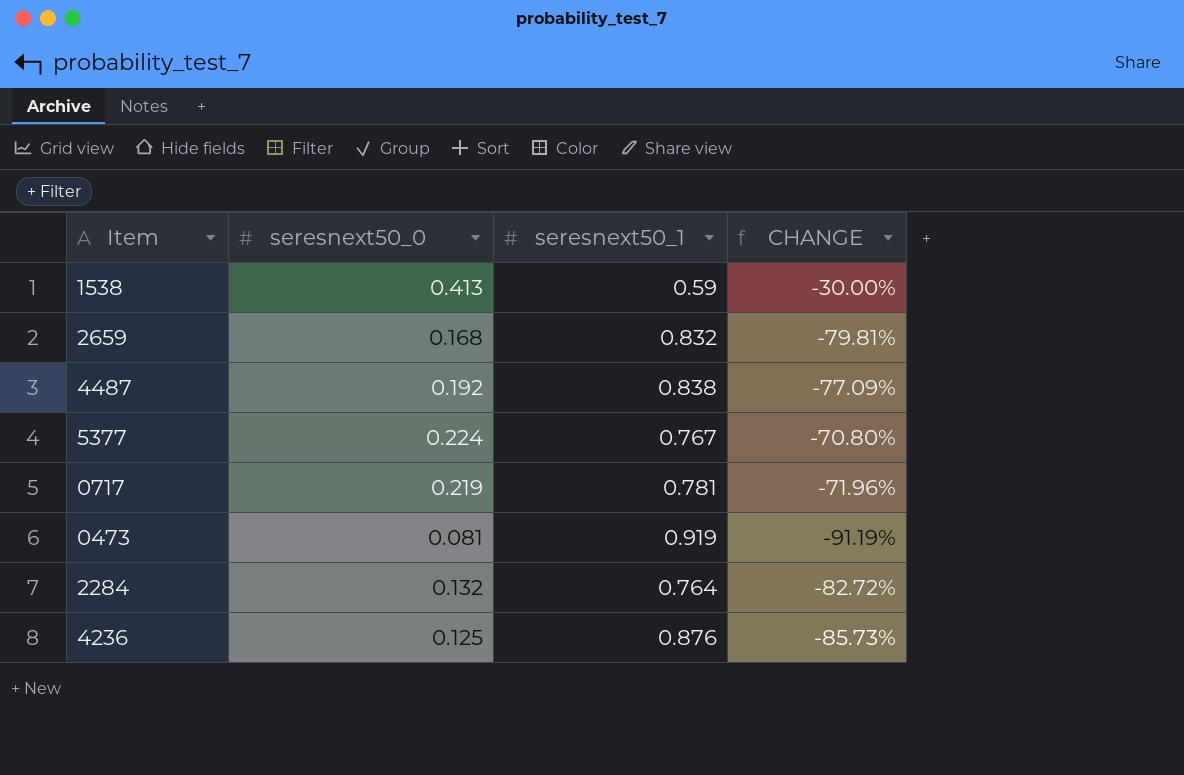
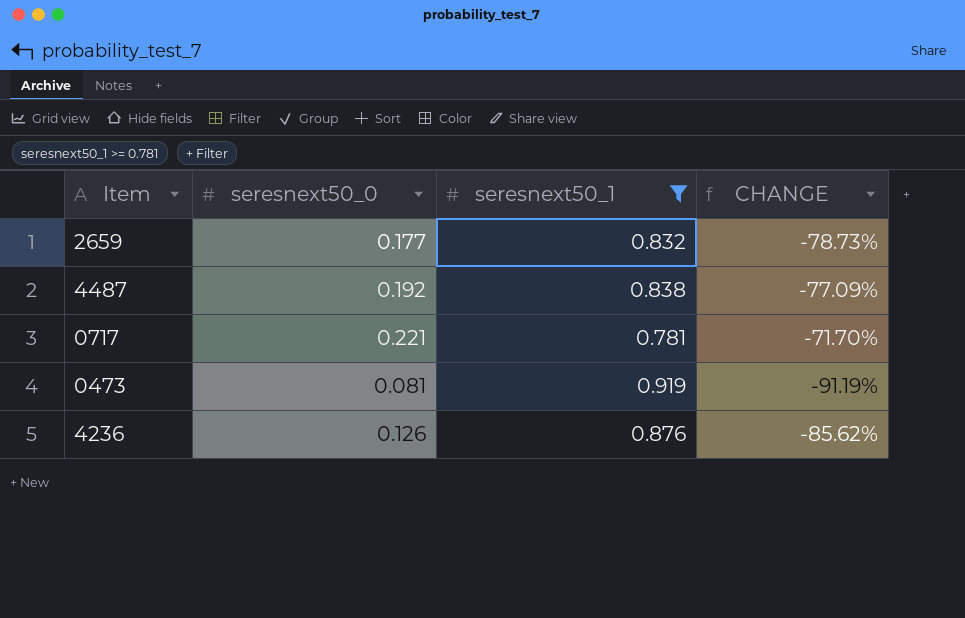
filter: none -> seresnext50_1 >= 0.781
2659 | seresnext50_0: 0.168 -> 0.177
2659 | CHANGE: -79.81% -> -78.73%
0717 | seresnext50_0: 0.219 -> 0.221
0717 | CHANGE: -71.96% -> -71.70%
4236 | seresnext50_0: 0.125 -> 0.126
4236 | CHANGE: -85.73% -> -85.62%

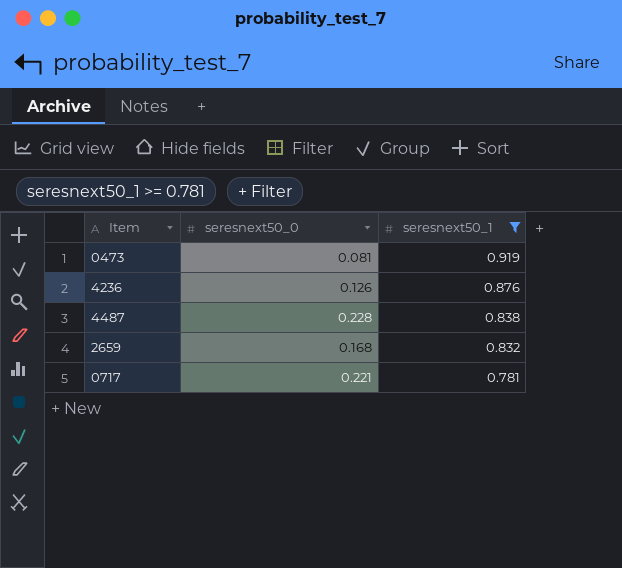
row order: none -> seresnext50_1 descending
column CHANGE | formula: ([seresnext50_0] - [seresnext50_1]) / [seresnext50_1] -> none
4487 | seresnext50_0: 0.192 -> 0.228
2659 | seresnext50_0: 0.177 -> 0.168

